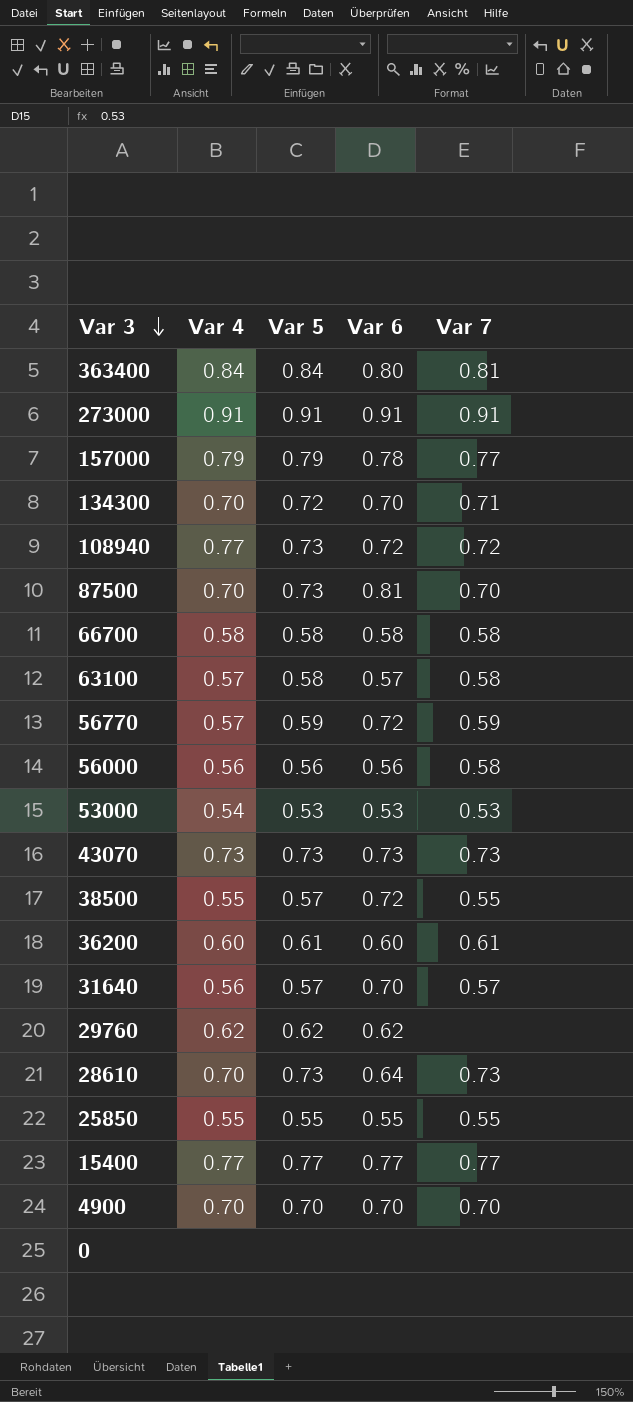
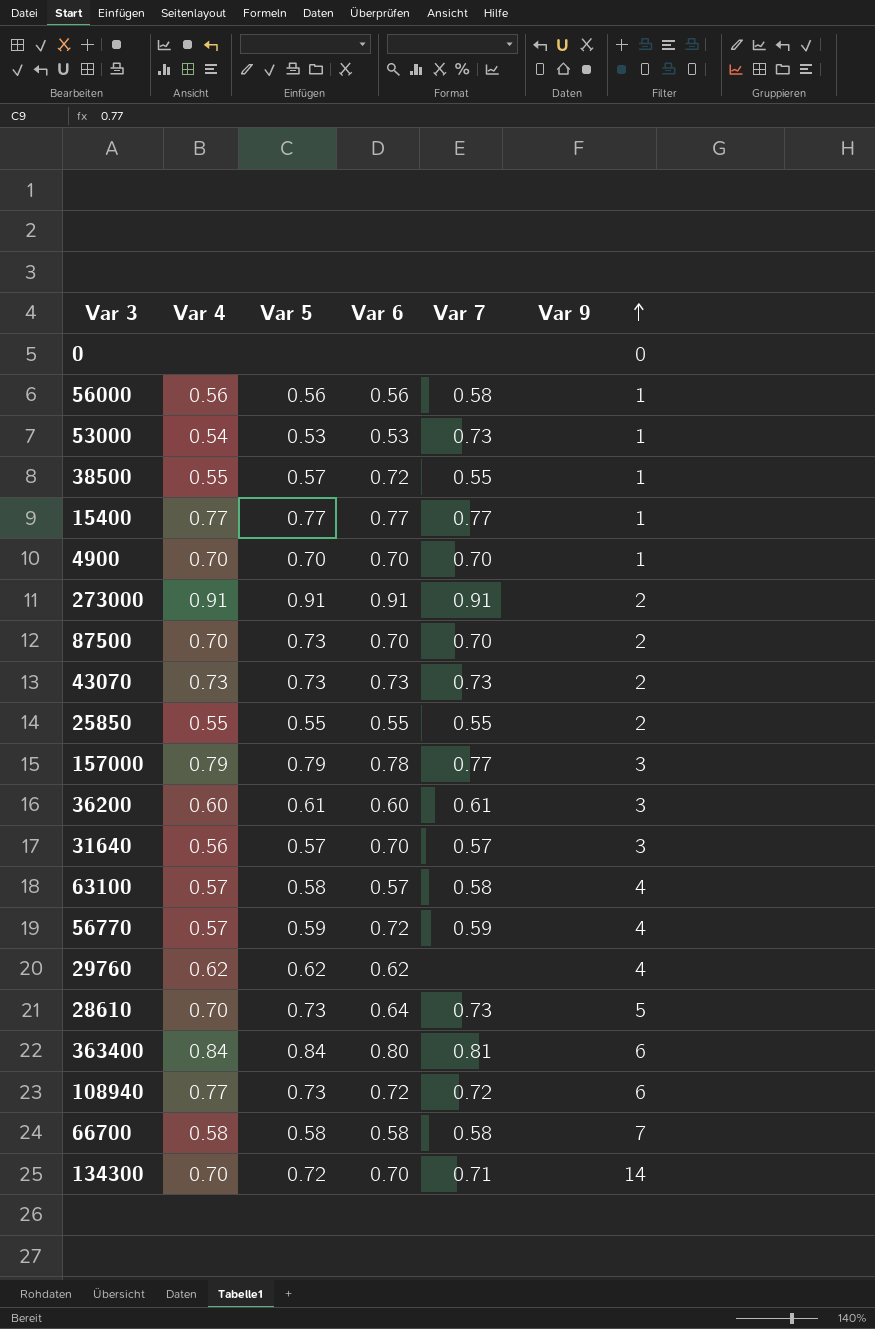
row order: Var 3 descending -> Var 9 ascending
column Var 9 | position: none -> 6
53000 | Var 7: 0.53 -> 0.73
87500 | Var 6: 0.81 -> 0.70

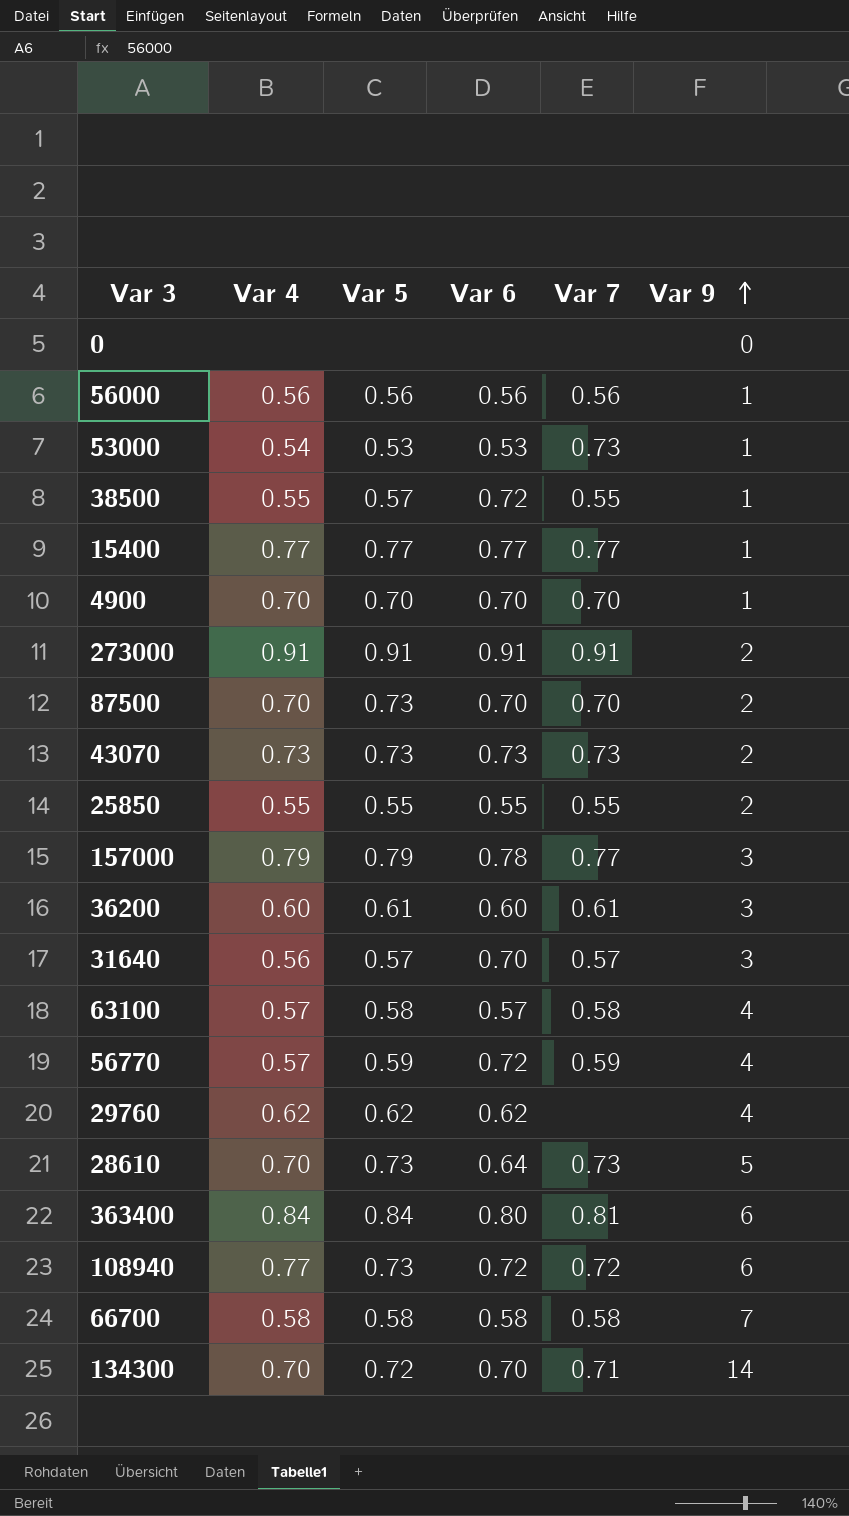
56000 | Var 7: 0.58 -> 0.56

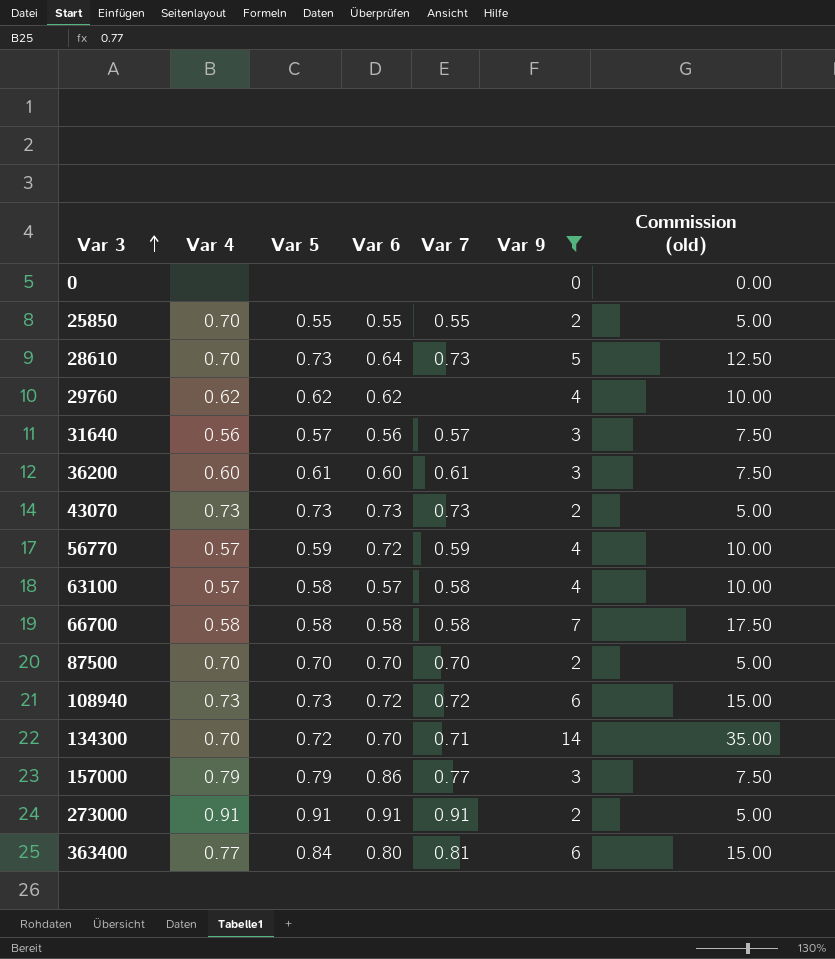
filter: none -> Var 9 != 1
row order: Var 9 ascending -> Var 3 ascending
column Commission (old) | formula: none -> [Var 9] * 2.5
25850 | Var 4: 0.55 -> 0.70
31640 | Var 6: 0.70 -> 0.56
87500 | Var 5: 0.73 -> 0.70
108940 | Var 4: 0.77 -> 0.73
157000 | Var 6: 0.78 -> 0.86
363400 | Var 4: 0.84 -> 0.77

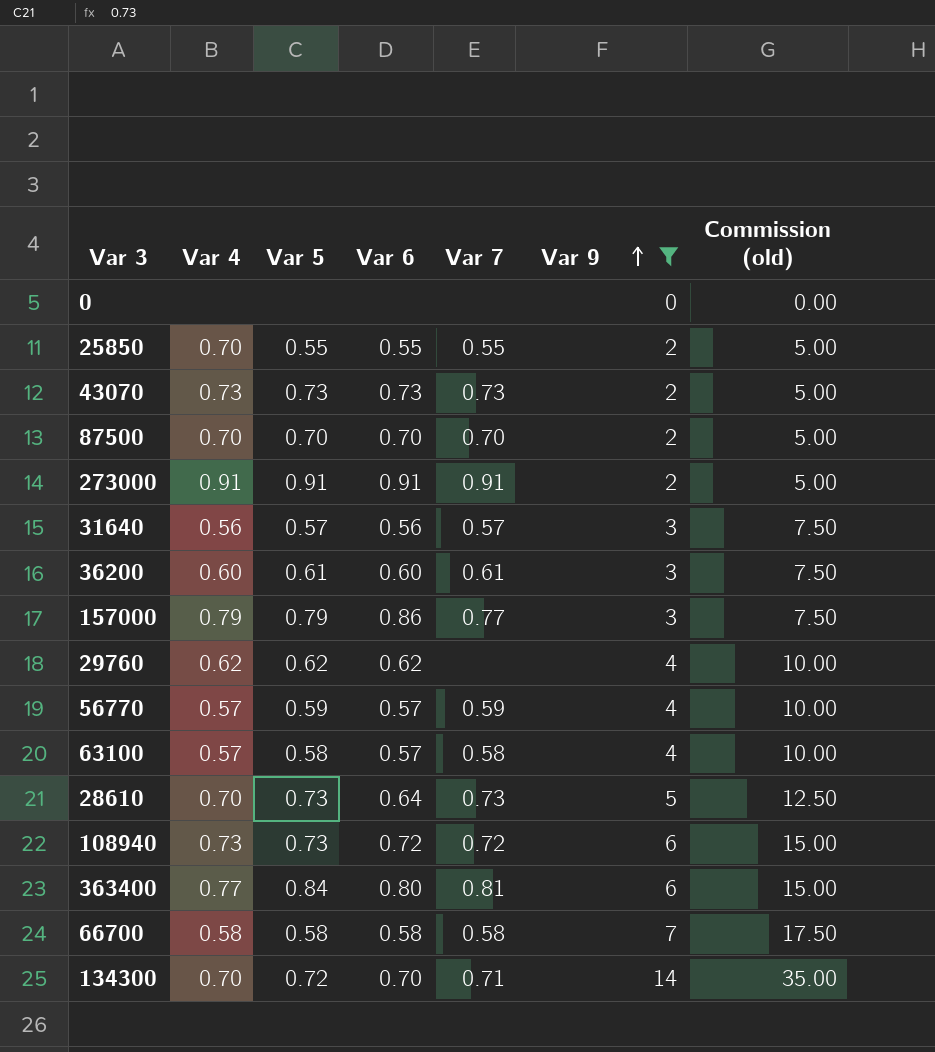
row order: Var 3 ascending -> Var 9 ascending
56770 | Var 6: 0.72 -> 0.57

